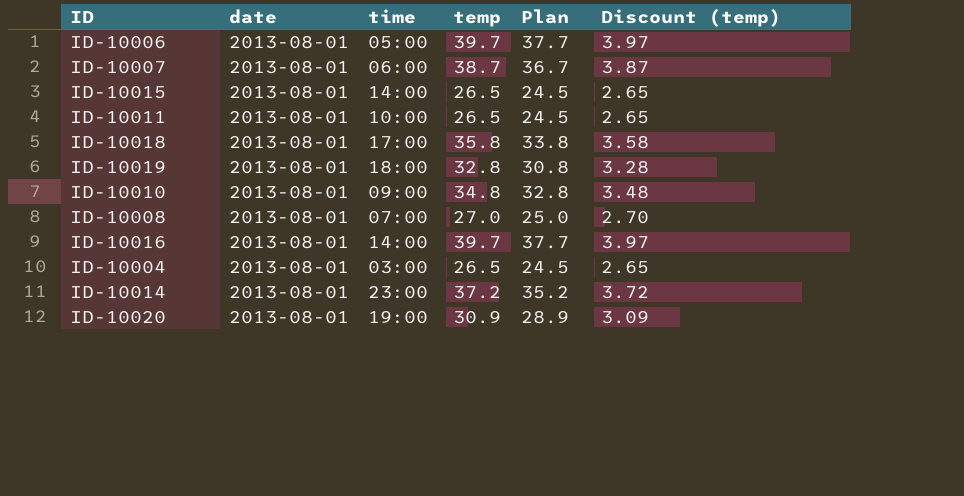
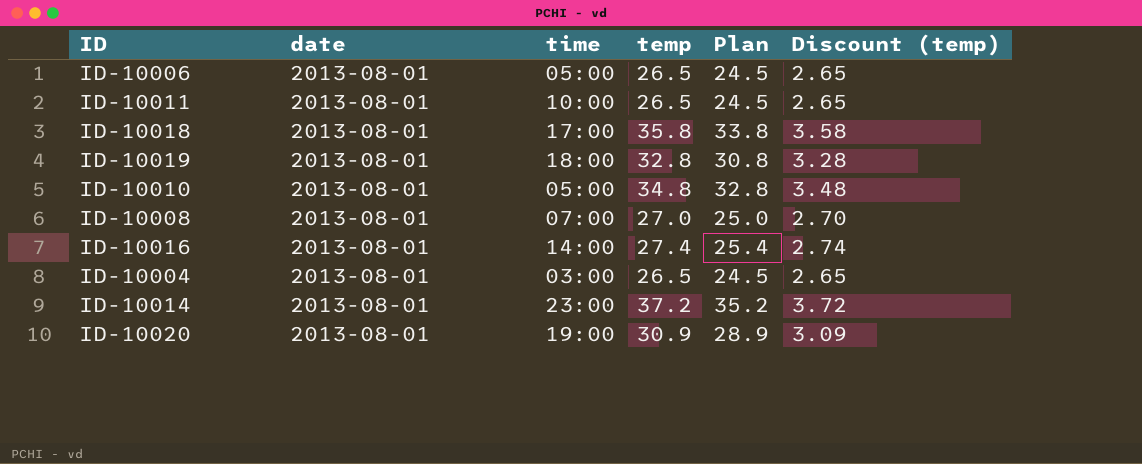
row ID-10007: 2013-08-01 | 06:00 | 38.7 | 36.7 | 3.87 -> none
row ID-10015: 2013-08-01 | 14:00 | 26.5 | 24.5 | 2.65 -> none
ID-10006 | temp: 39.7 -> 26.5
ID-10006 | Plan: 37.7 -> 24.5
ID-10006 | Discount (temp): 3.97 -> 2.65
ID-10010 | time: 09:00 -> 05:00
ID-10016 | temp: 39.7 -> 27.4
ID-10016 | Plan: 37.7 -> 25.4
ID-10016 | Discount (temp): 3.97 -> 2.74

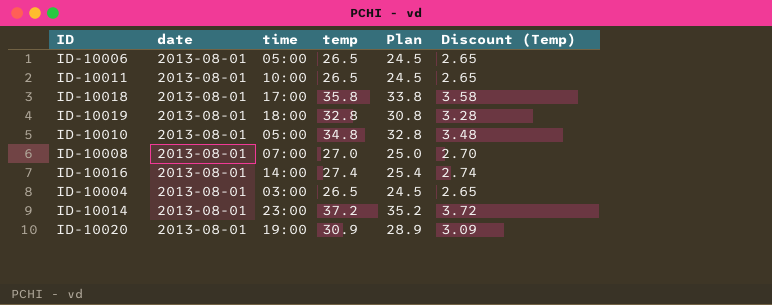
column name: Discount (temp) -> Discount (Temp)

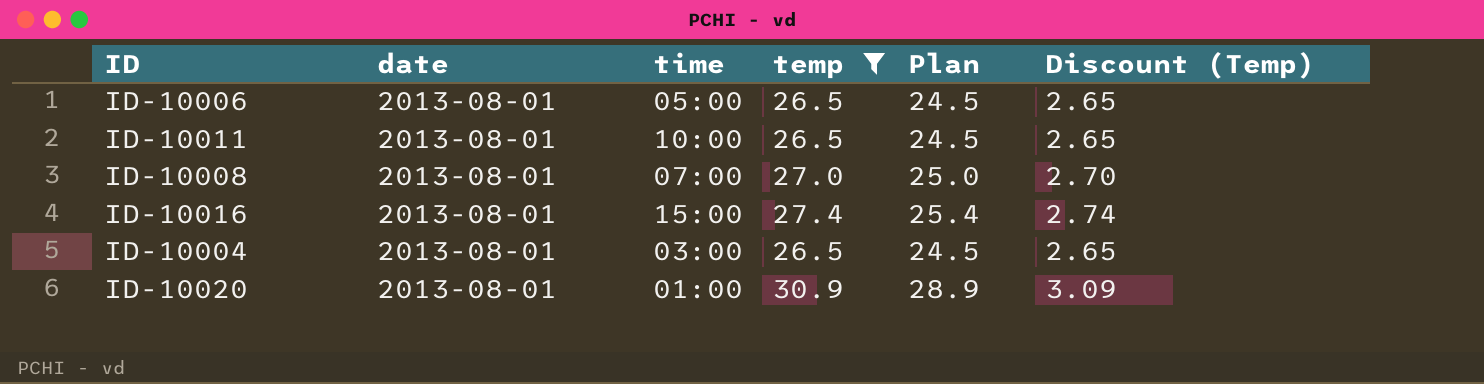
filter: none -> temp <= 30.9
ID-10016 | time: 14:00 -> 15:00
ID-10020 | time: 19:00 -> 01:00

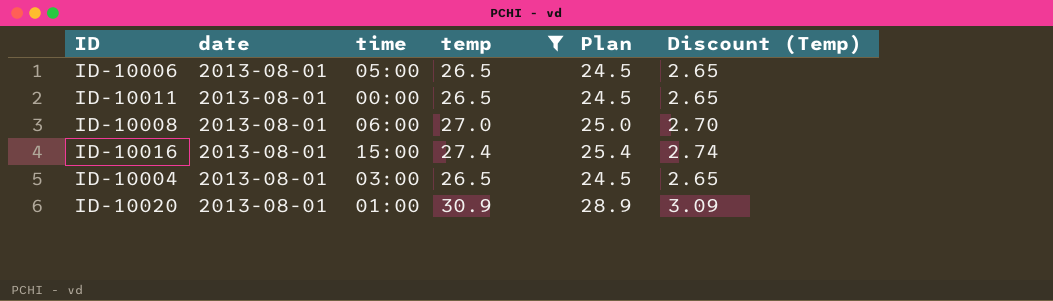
ID-10011 | time: 10:00 -> 00:00
ID-10008 | time: 07:00 -> 06:00

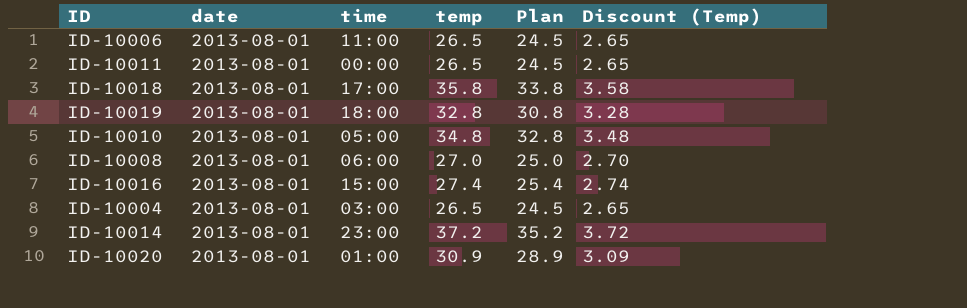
filter: temp <= 30.9 -> none
ID-10006 | time: 05:00 -> 11:00

